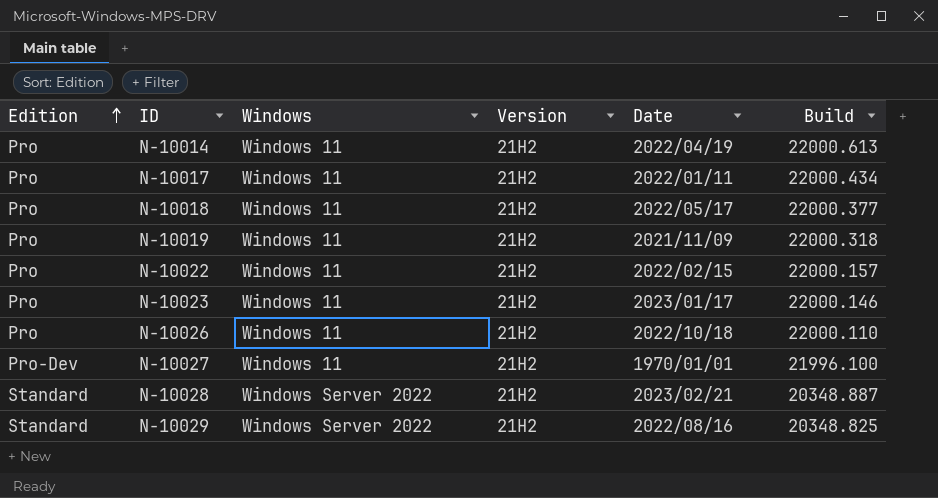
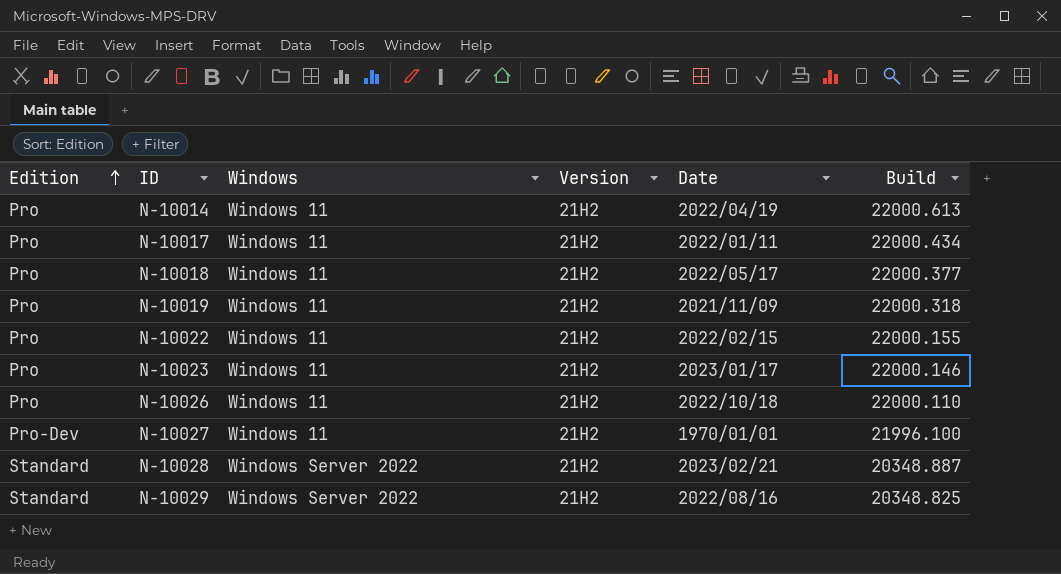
N-10022 | Build: 22000.157 -> 22000.155

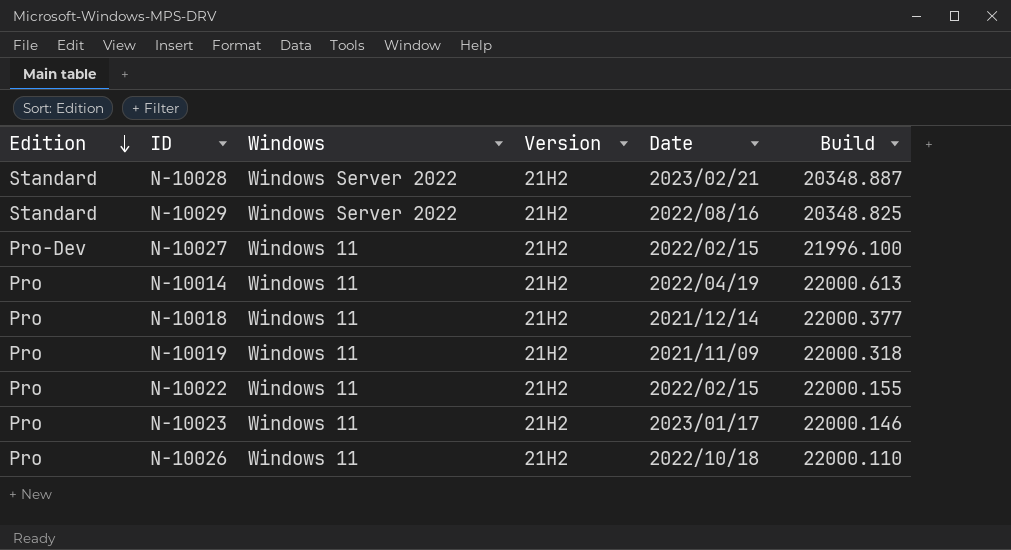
row order: Edition ascending -> Edition descending
row N-10017: Pro | Windows 11 | 21H2 | 2022/01/11 | 22000.434 -> none
N-10027 | Date: 1970/01/01 -> 2022/02/15
N-10018 | Date: 2022/05/17 -> 2021/12/14

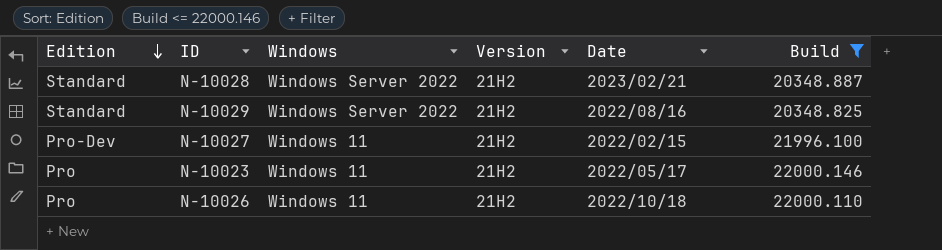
filter: none -> Build <= 22000.146
N-10023 | Date: 2023/01/17 -> 2022/05/17

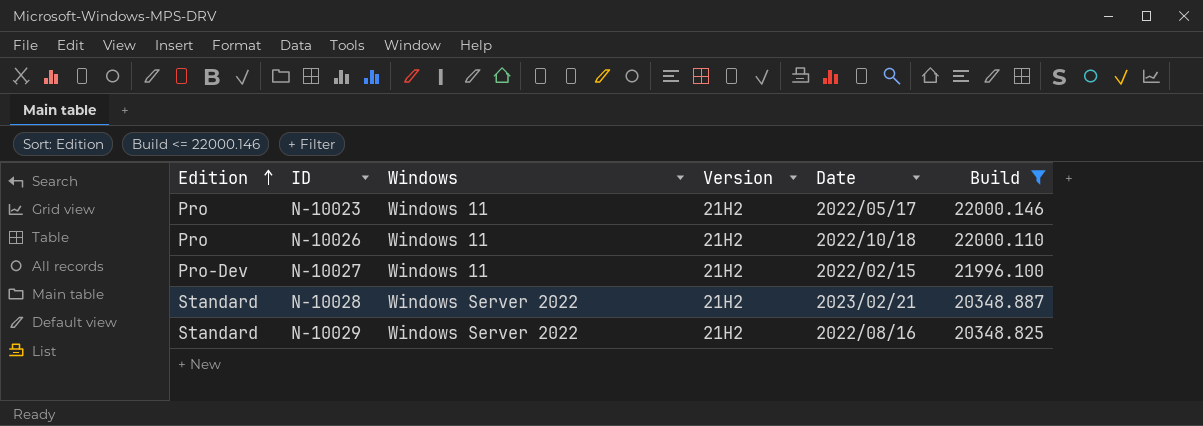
row order: Edition descending -> Edition ascending

